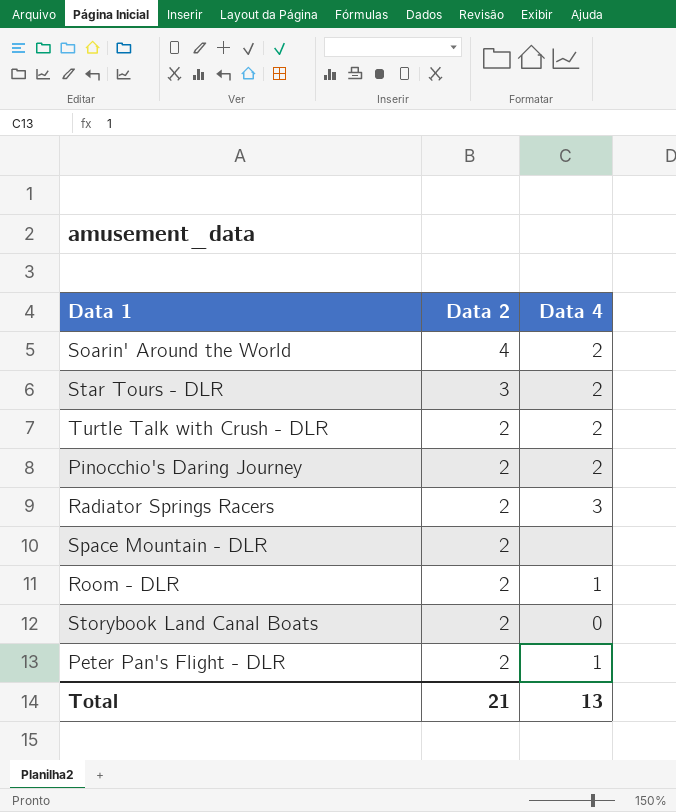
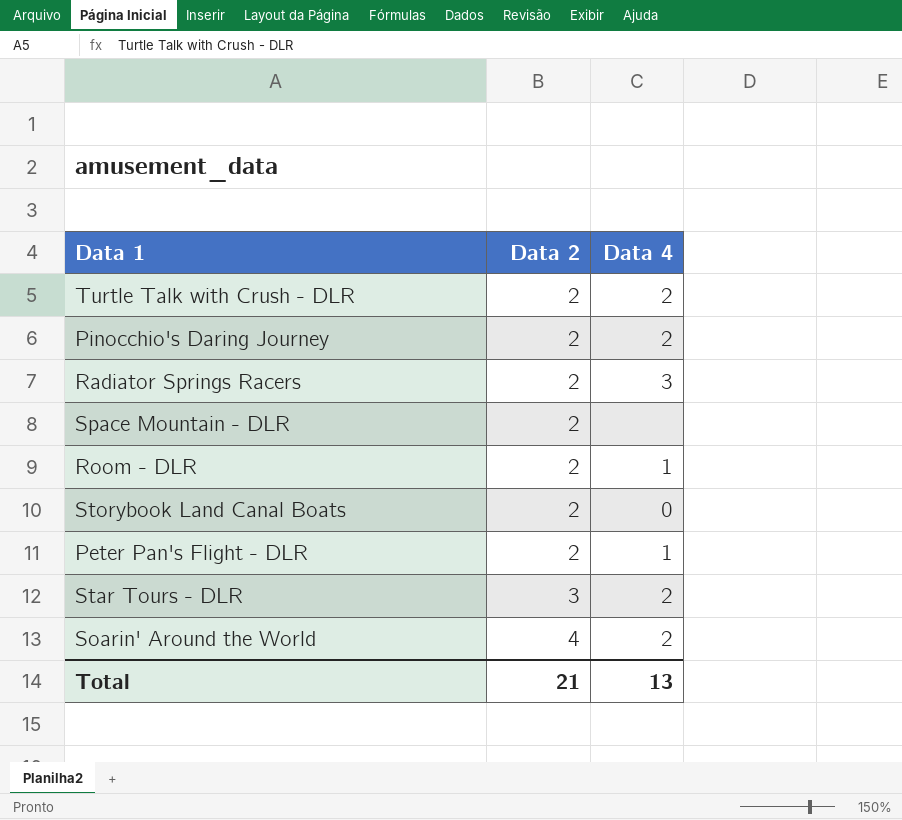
row order: Data 2 descending -> Data 2 ascending

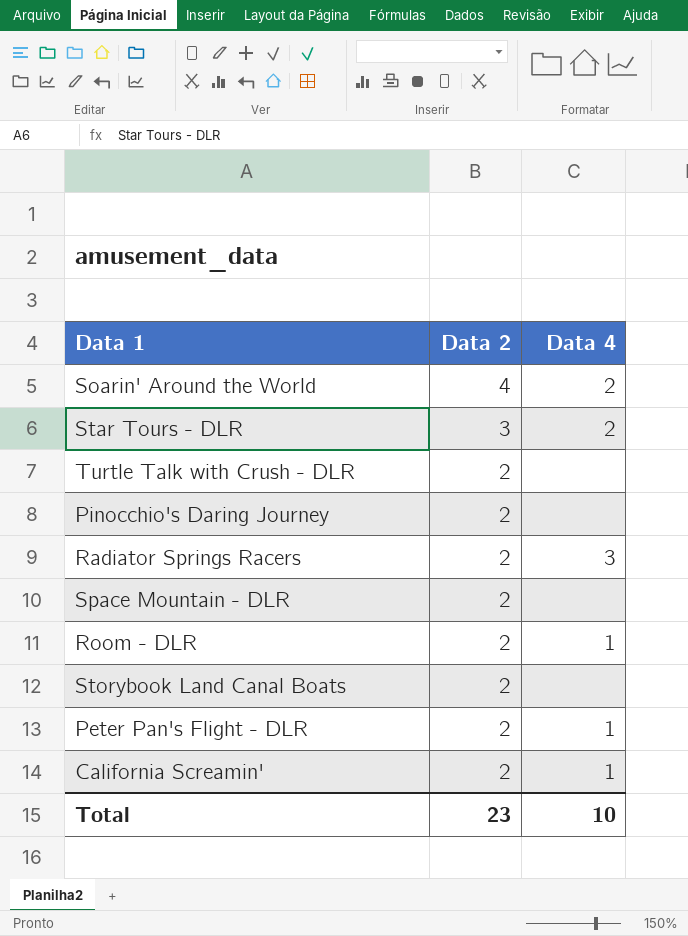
row order: Data 2 ascending -> Data 2 descending
Turtle Talk with Crush - DLR | Data 4: 2 -> none
Pinocchio's Daring Journey | Data 4: 2 -> none
Storybook Land Canal Boats | Data 4: 0 -> none
row California Screamin': none -> 2 | 1
Total | Data 2: 21 -> 23
Total | Data 4: 13 -> 10

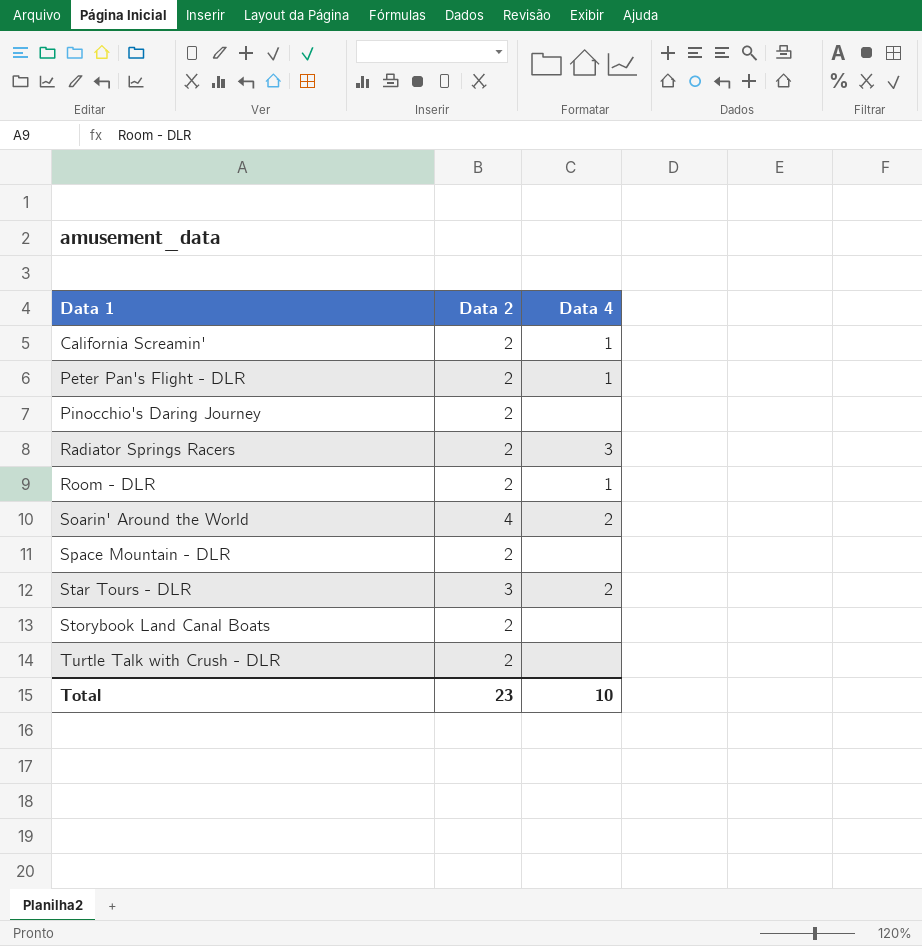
row order: Data 2 descending -> Data 1 ascending

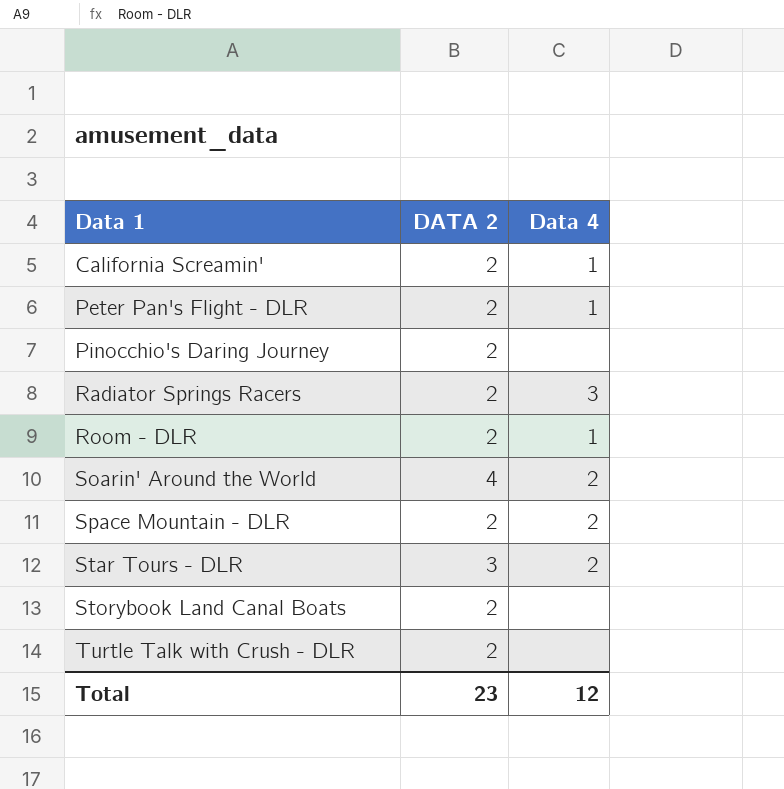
column name: Data 2 -> DATA 2
Space Mountain - DLR | Data 4: none -> 2
Total | Data 4: 10 -> 12

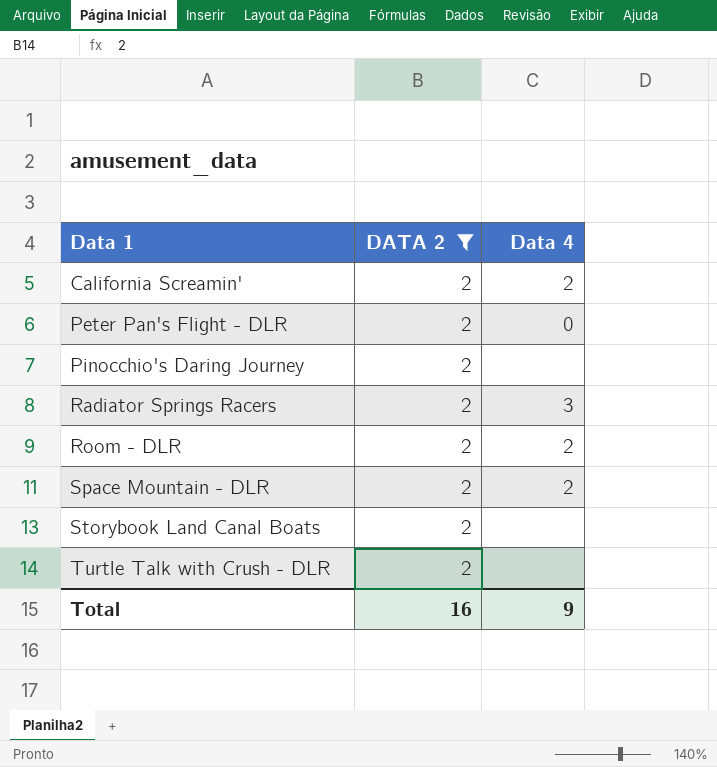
filter: none -> DATA 2 = 2
California Screamin' | Data 4: 1 -> 2
Peter Pan's Flight - DLR | Data 4: 1 -> 0
Room - DLR | Data 4: 1 -> 2
Total | DATA 2: 23 -> 16
Total | Data 4: 12 -> 9

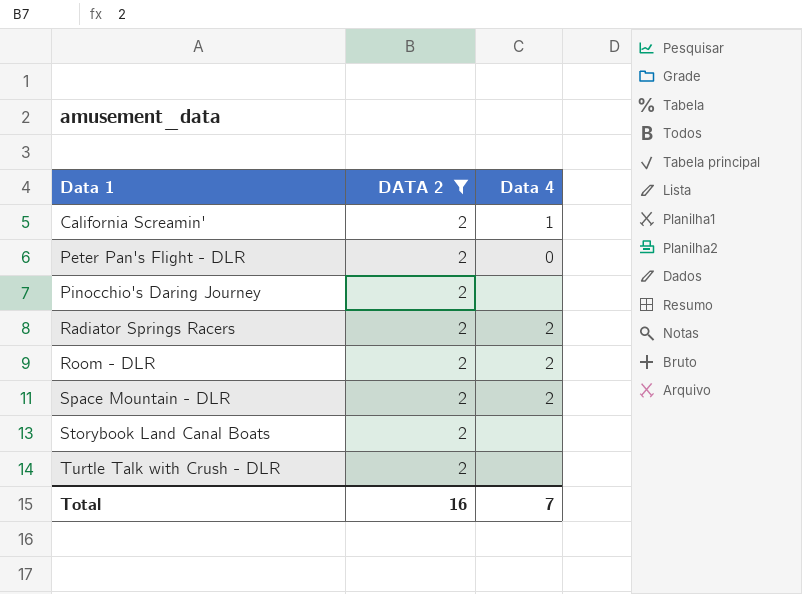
California Screamin' | Data 4: 2 -> 1
Radiator Springs Racers | Data 4: 3 -> 2
Total | Data 4: 9 -> 7

